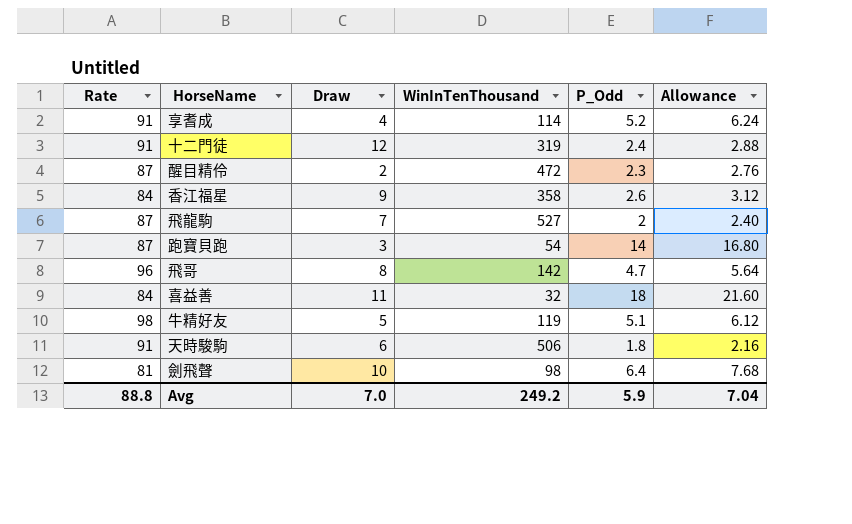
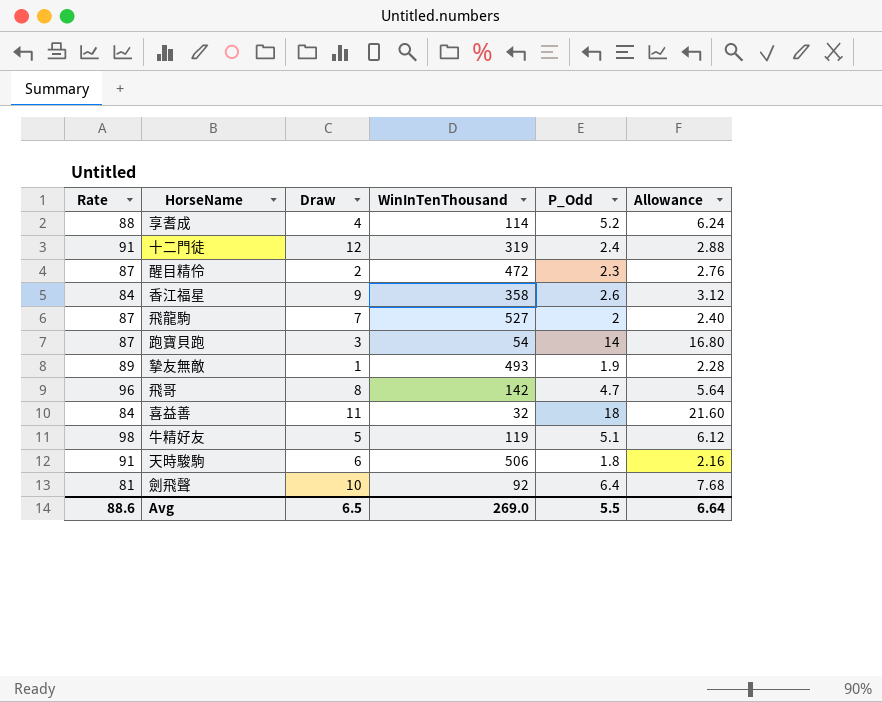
享耆成 | Rate: 91 -> 88
row 摯友無敵: none -> 89 | 1 | 493 | 1.9 | 2.28
劍飛聲 | WinInTenThousand: 98 -> 92
Avg | Rate: 88.8 -> 88.6
Avg | Draw: 7.0 -> 6.5
Avg | WinInTenThousand: 249.2 -> 269.0
Avg | P_Odd: 5.9 -> 5.5
Avg | Allowance: 7.04 -> 6.64

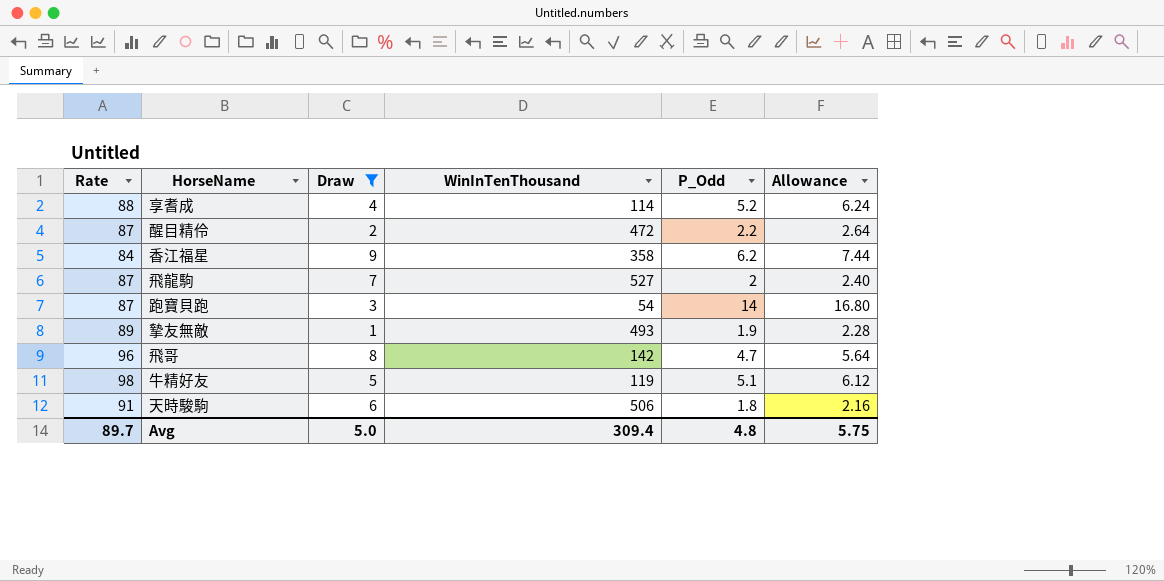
filter: none -> Draw <= 9
醒目精伶 | P_Odd: 2.3 -> 2.2
醒目精伶 | Allowance: 2.76 -> 2.64
香江福星 | P_Odd: 2.6 -> 6.2
香江福星 | Allowance: 3.12 -> 7.44
Avg | Rate: 88.6 -> 89.7
Avg | Draw: 6.5 -> 5.0
Avg | WinInTenThousand: 269.0 -> 309.4
Avg | P_Odd: 5.5 -> 4.8
Avg | Allowance: 6.64 -> 5.75

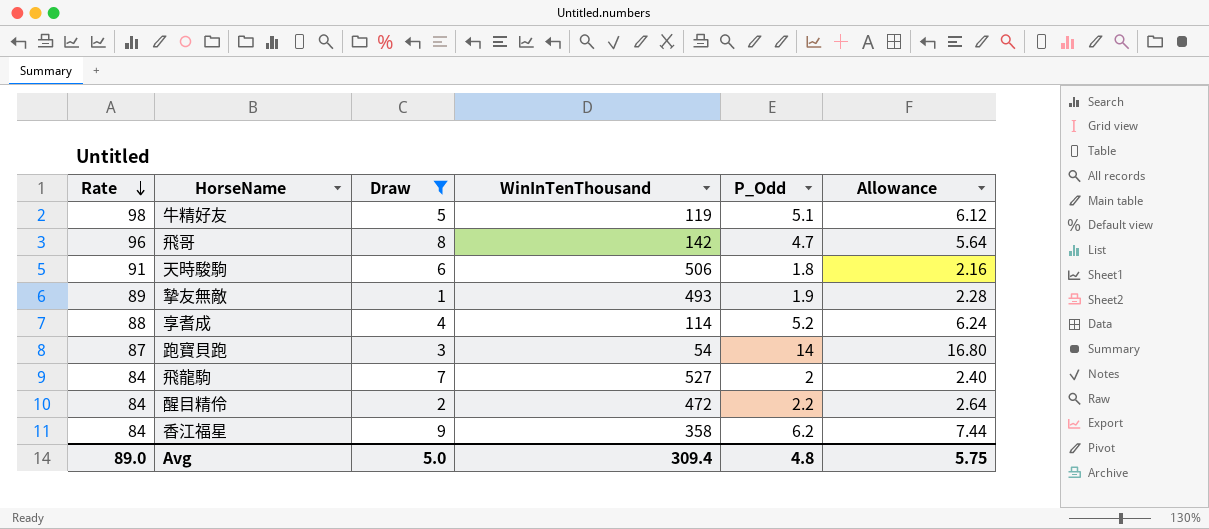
row order: none -> Rate descending
飛龍駒 | Rate: 87 -> 84
醒目精伶 | Rate: 87 -> 84
Avg | Rate: 89.7 -> 89.0

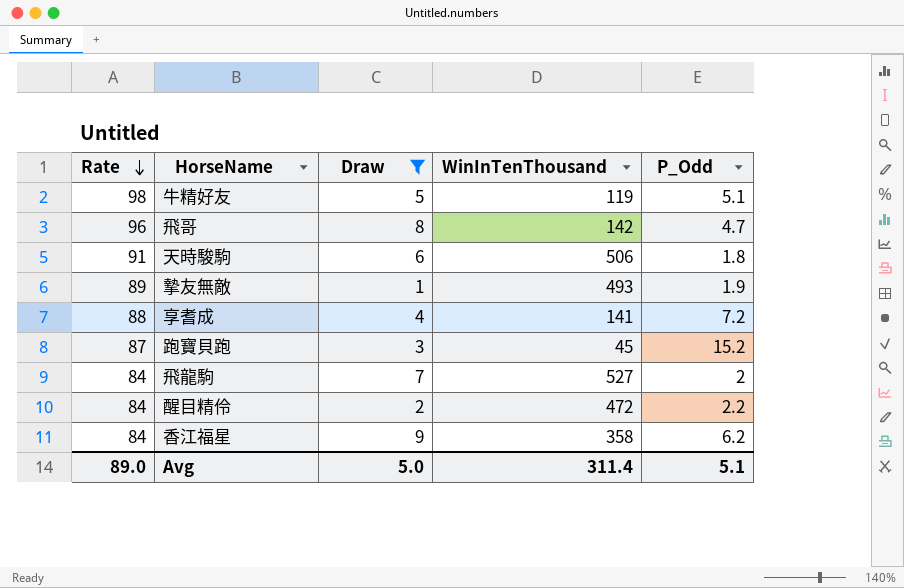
column Allowance | formula: [P_Odd] * 1.2 -> none
享耆成 | WinInTenThousand: 114 -> 141
享耆成 | P_Odd: 5.2 -> 7.2
跑寶貝跑 | WinInTenThousand: 54 -> 45
跑寶貝跑 | P_Odd: 14 -> 15.2
Avg | WinInTenThousand: 309.4 -> 311.4
Avg | P_Odd: 4.8 -> 5.1

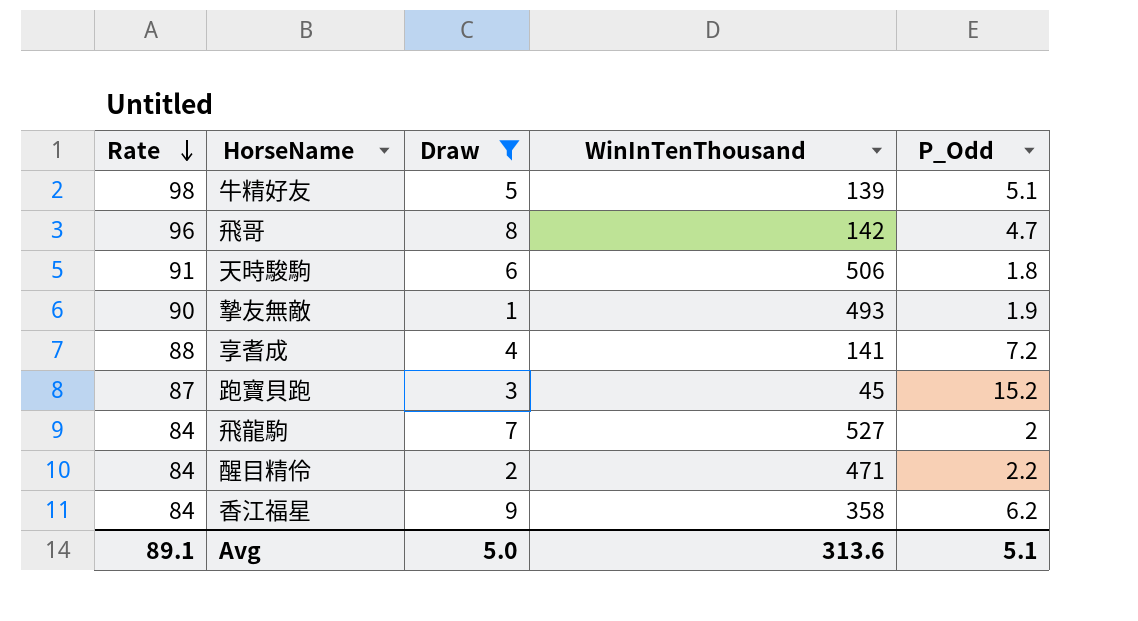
牛精好友 | WinInTenThousand: 119 -> 139
摯友無敵 | Rate: 89 -> 90
醒目精伶 | WinInTenThousand: 472 -> 471
Avg | Rate: 89.0 -> 89.1
Avg | WinInTenThousand: 311.4 -> 313.6

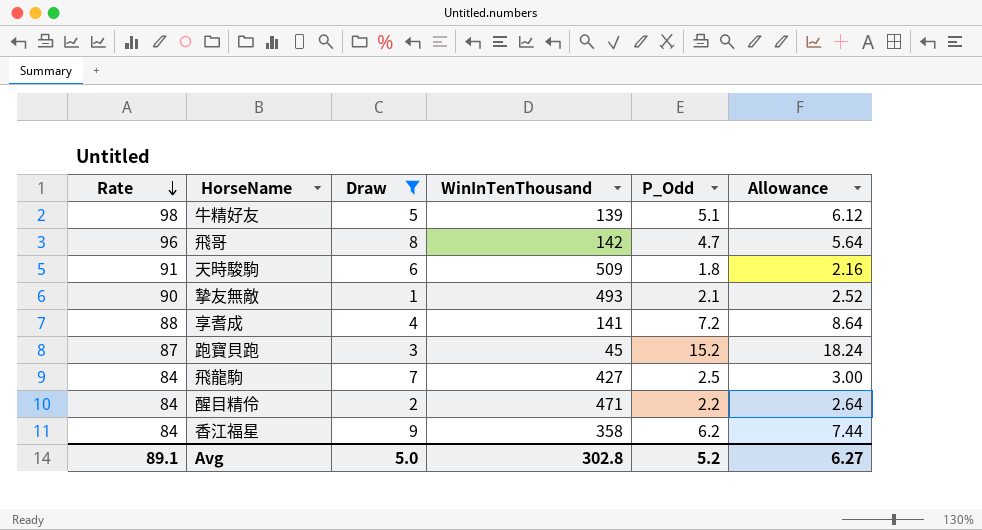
column Allowance | formula: none -> [P_Odd] * 1.2
天時駿駒 | WinInTenThousand: 506 -> 509
摯友無敵 | P_Odd: 1.9 -> 2.1
飛龍駒 | WinInTenThousand: 527 -> 427
飛龍駒 | P_Odd: 2 -> 2.5
Avg | WinInTenThousand: 313.6 -> 302.8
Avg | P_Odd: 5.1 -> 5.2

